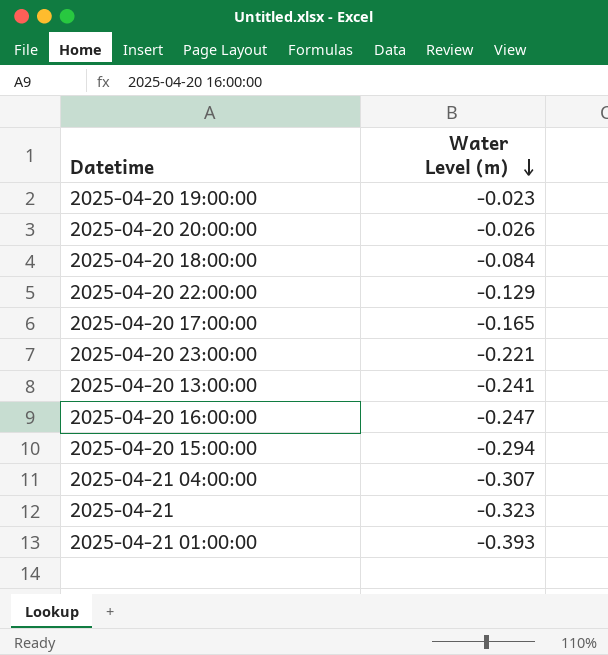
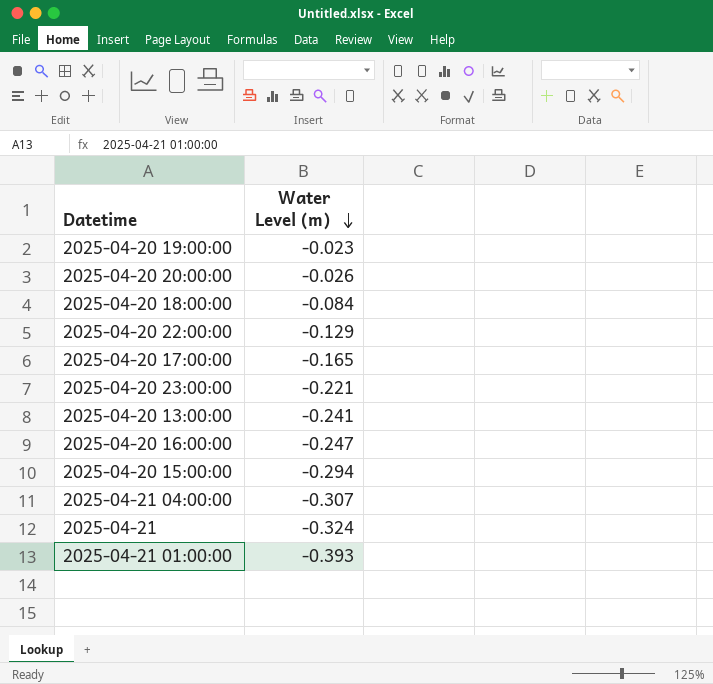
2025-04-21 | Water Level (m): -0.323 -> -0.324

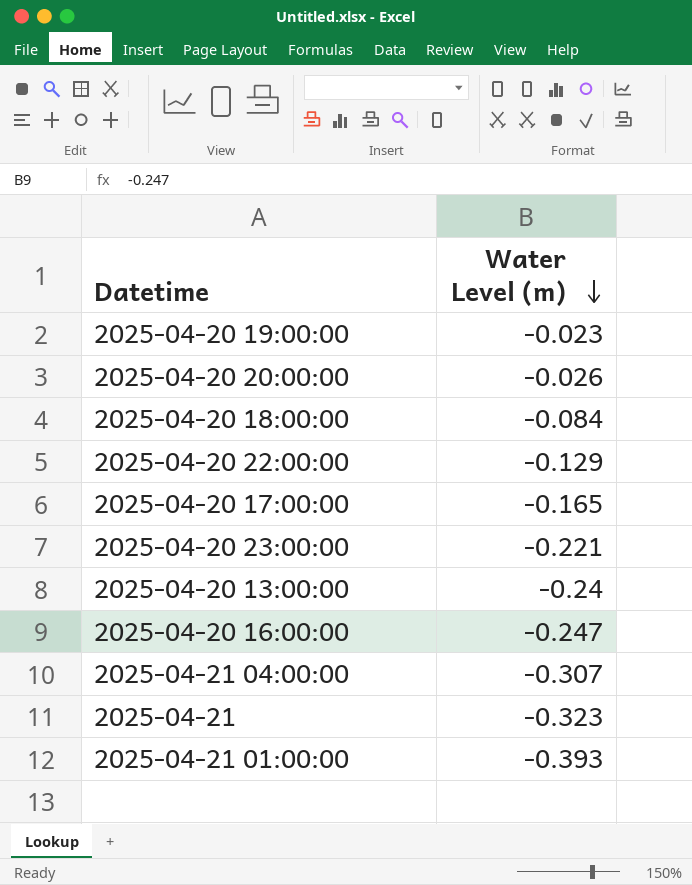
row 2025-04-20 15:00:00: -0.294 -> none
2025-04-20 13:00:00 | Water Level (m): -0.241 -> -0.24
2025-04-21 | Water Level (m): -0.324 -> -0.323

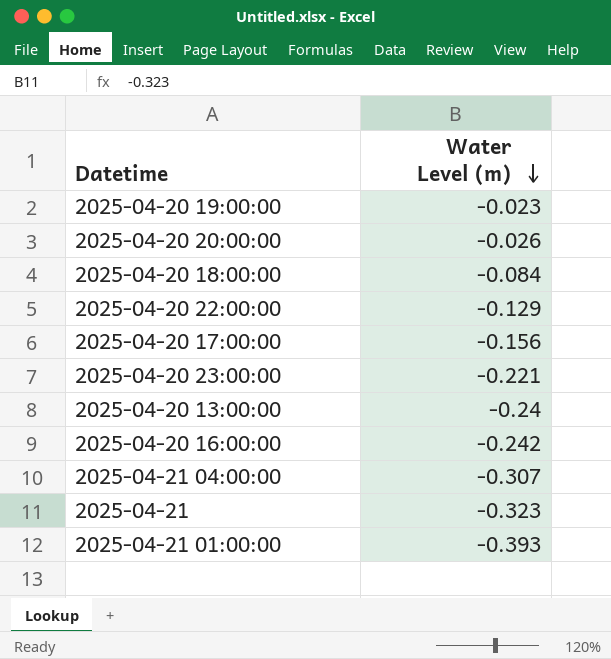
2025-04-20 17:00:00 | Water Level (m): -0.165 -> -0.156
2025-04-20 16:00:00 | Water Level (m): -0.247 -> -0.242

